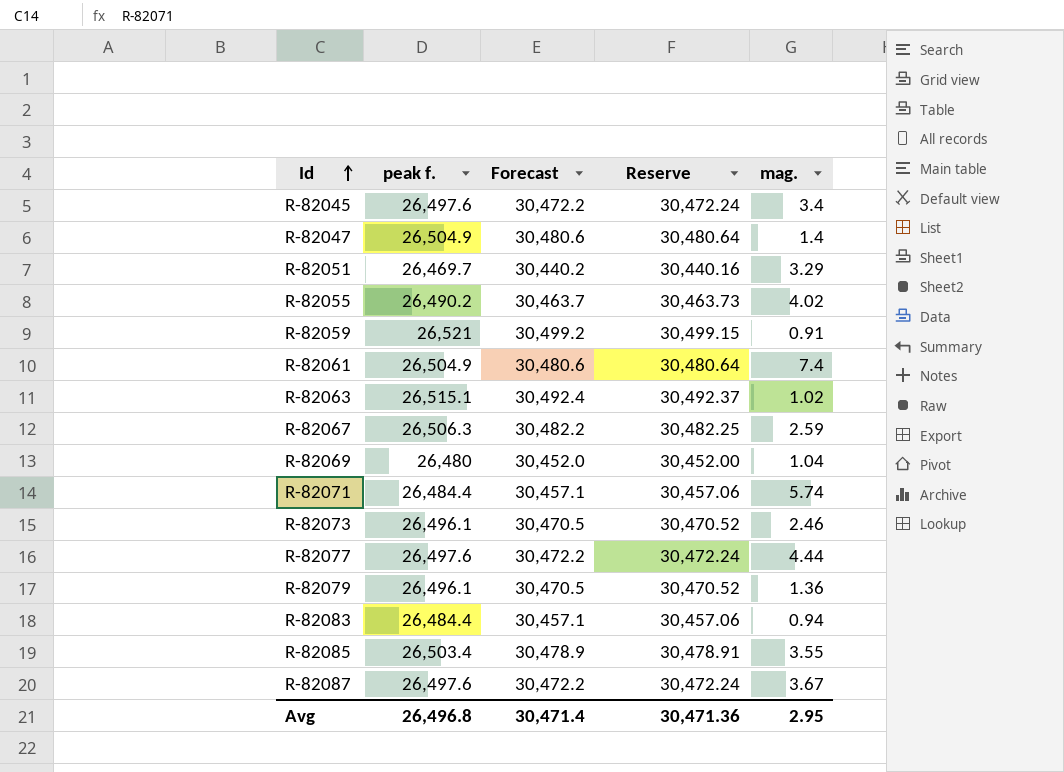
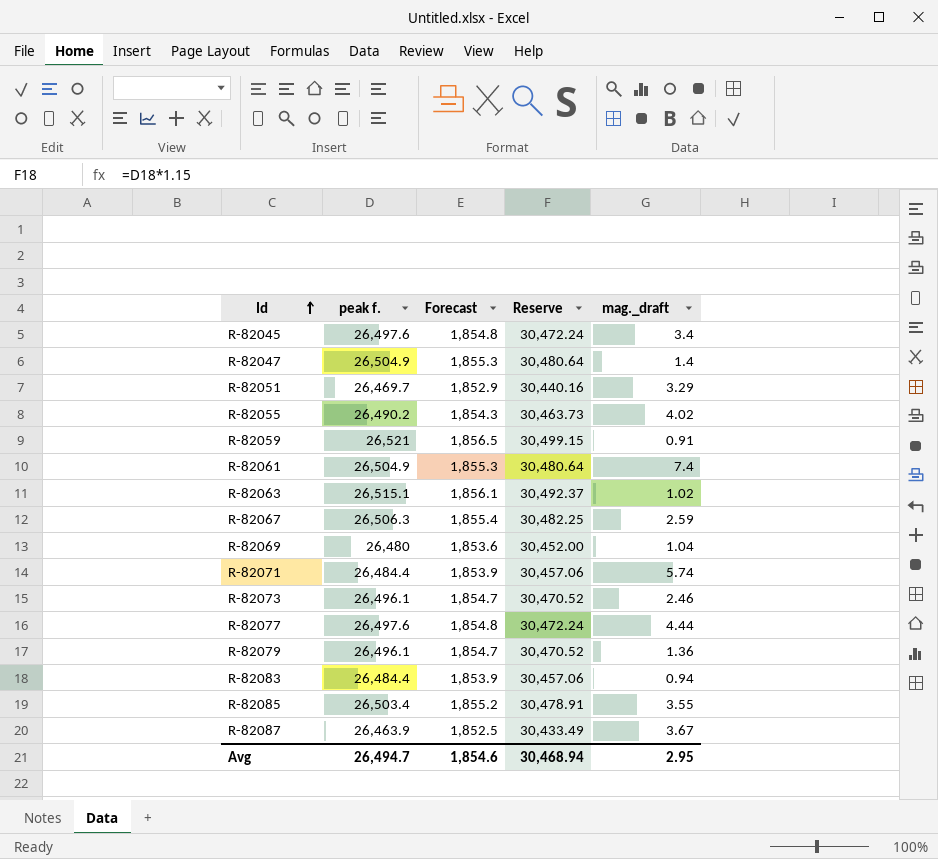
column Forecast | formula: [peak f.] * 1.15 -> [peak f.] * 0.07
column name: mag. -> mag._draft
R-82087 | peak f.: 26,497.6 -> 26,463.9
R-82087 | Reserve: 30,472.24 -> 30,433.49
Avg | peak f.: 26,496.8 -> 26,494.7
Avg | Forecast: 30,471.4 -> 1,854.6
Avg | Reserve: 30,471.36 -> 30,468.94

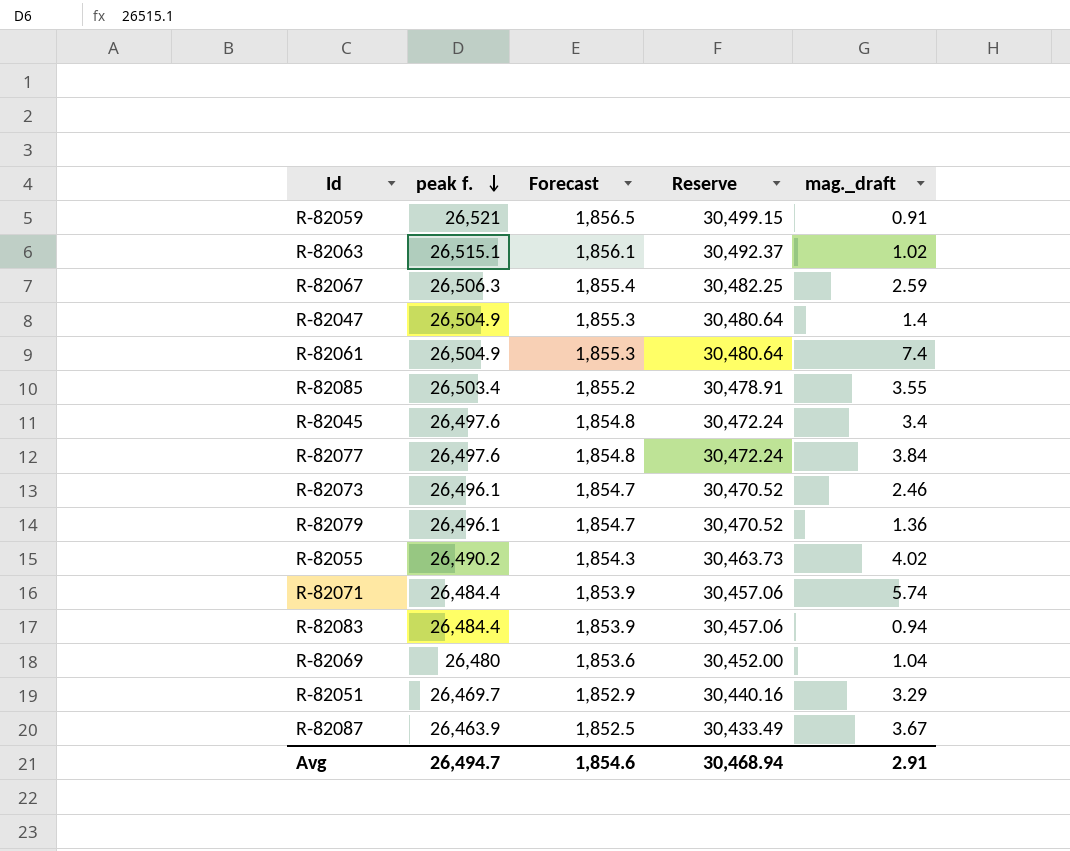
row order: Id ascending -> peak f. descending
R-82077 | mag._draft: 4.44 -> 3.84
Avg | mag._draft: 2.95 -> 2.91

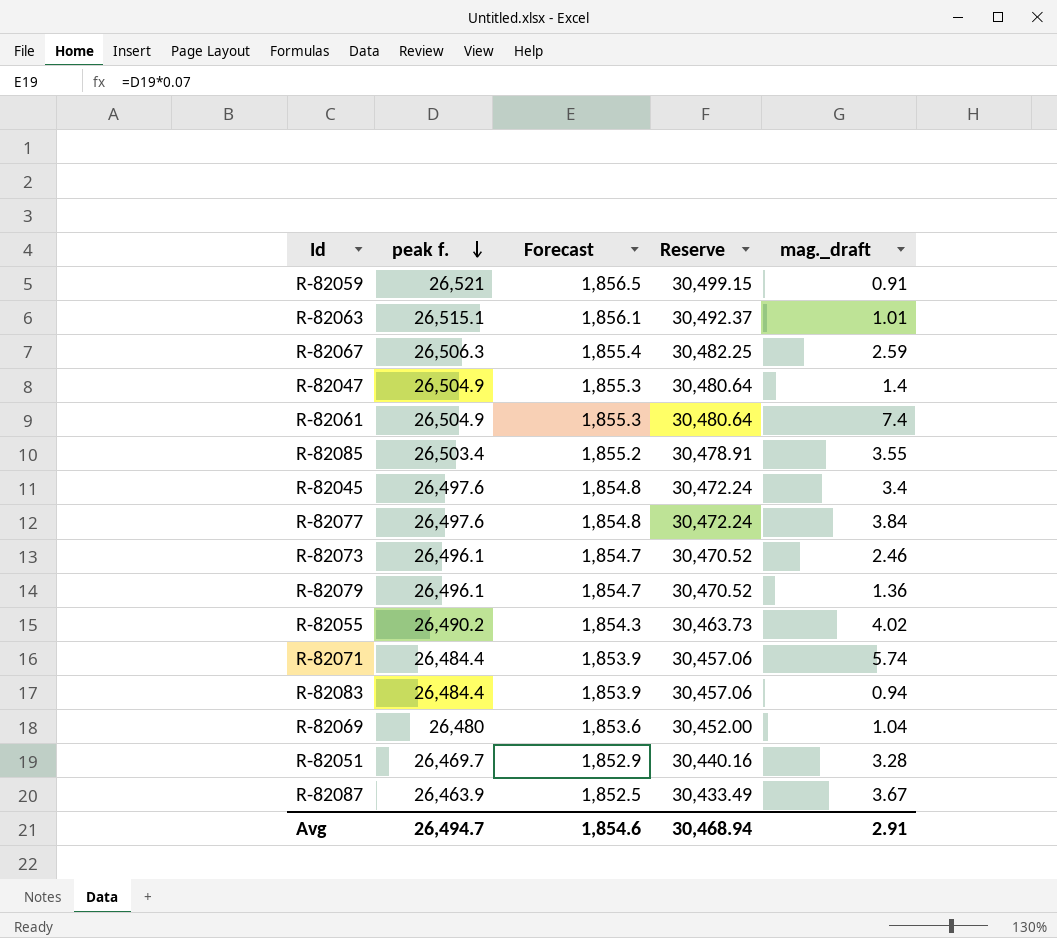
R-82063 | mag._draft: 1.02 -> 1.01
R-82051 | mag._draft: 3.29 -> 3.28

